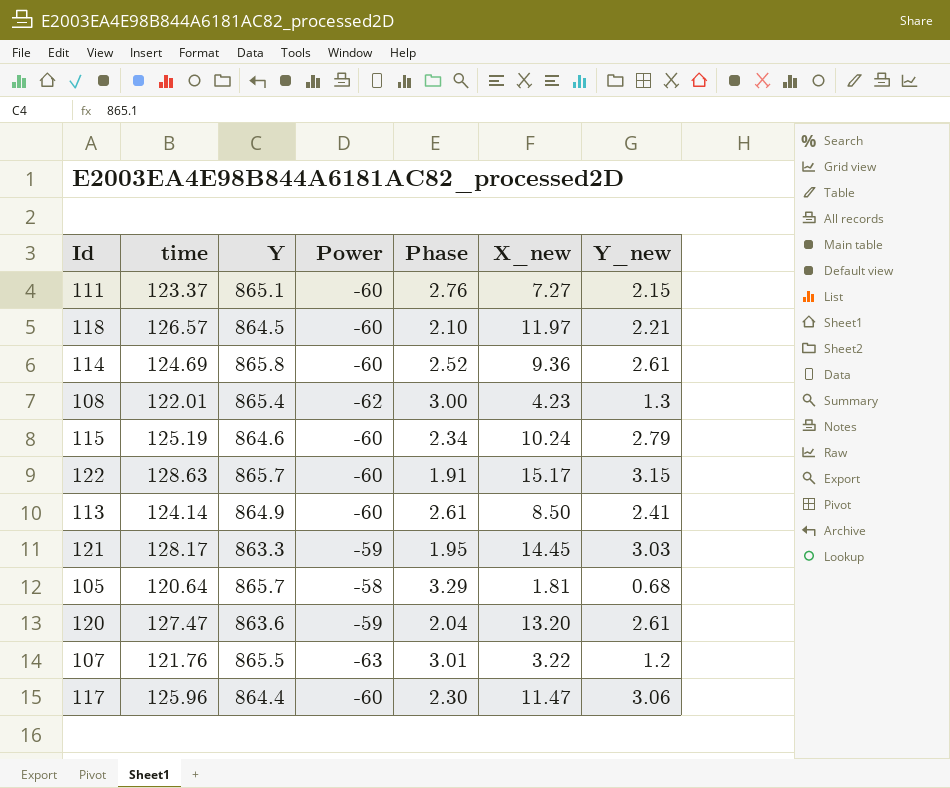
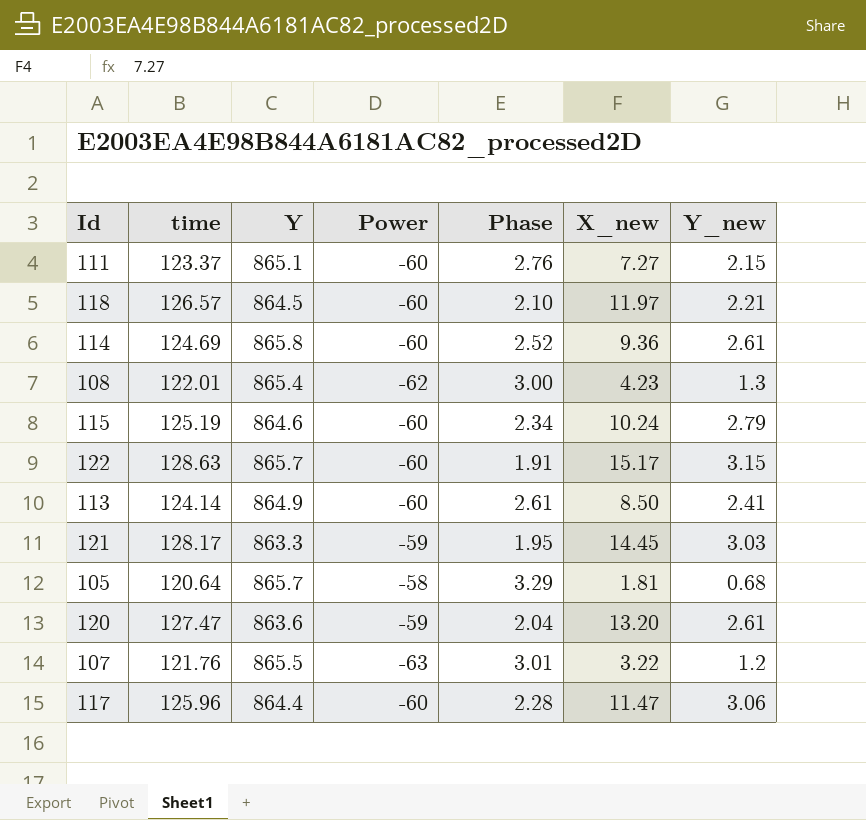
117 | Phase: 2.30 -> 2.28

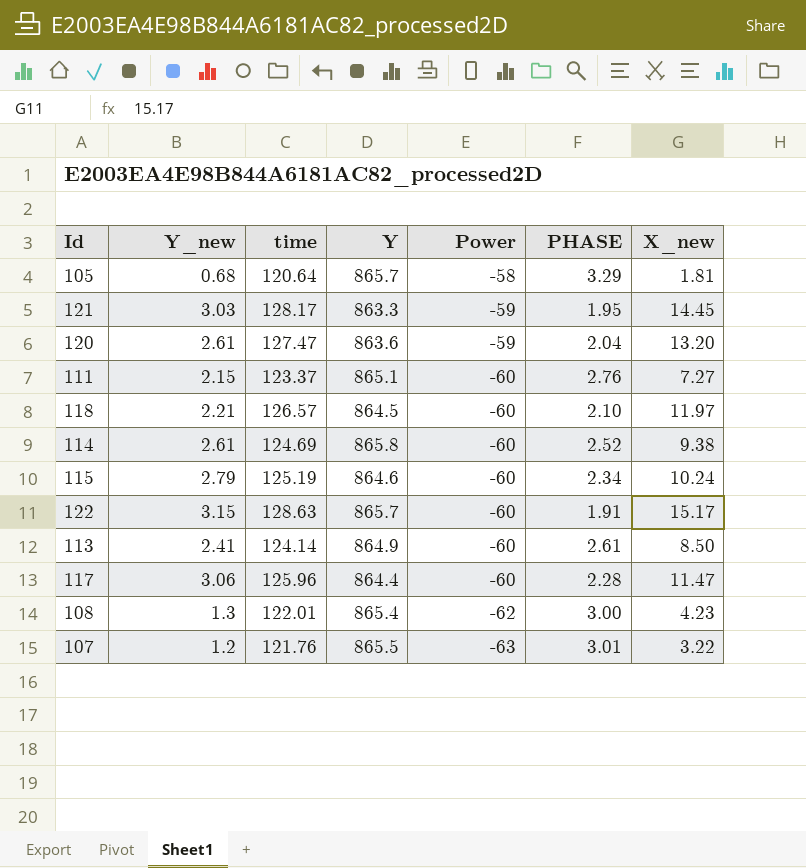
row order: none -> Power descending
column Y_new | position: 7 -> 2
column name: Phase -> PHASE
114 | X_new: 9.36 -> 9.38

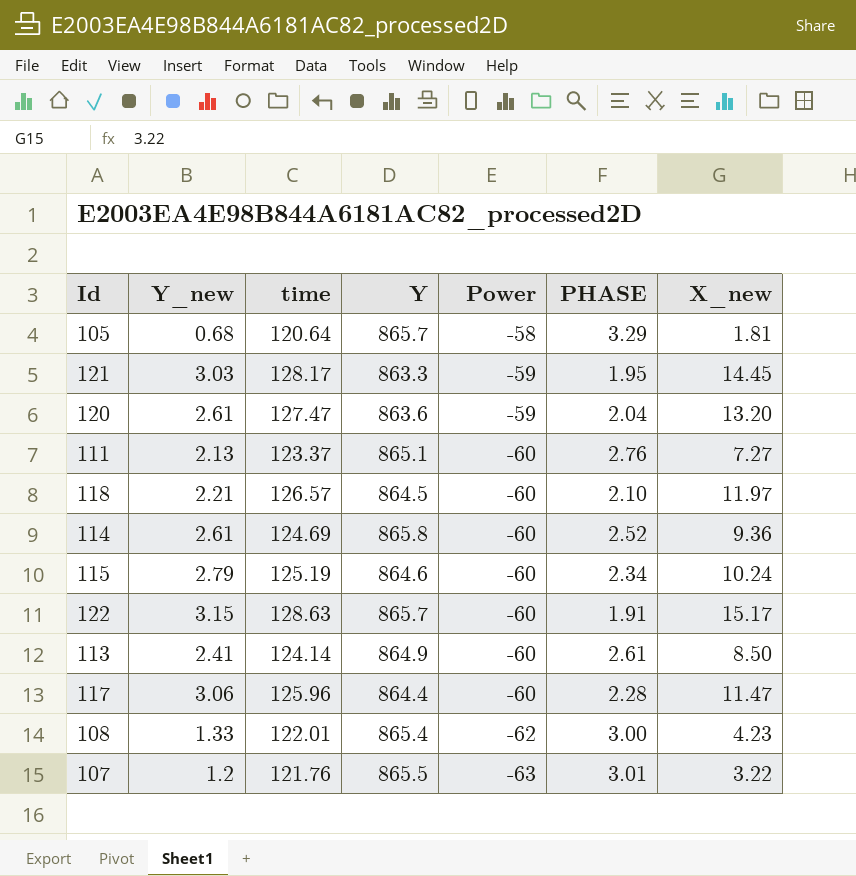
111 | Y_new: 2.15 -> 2.13
114 | X_new: 9.38 -> 9.36
108 | Y_new: 1.3 -> 1.33

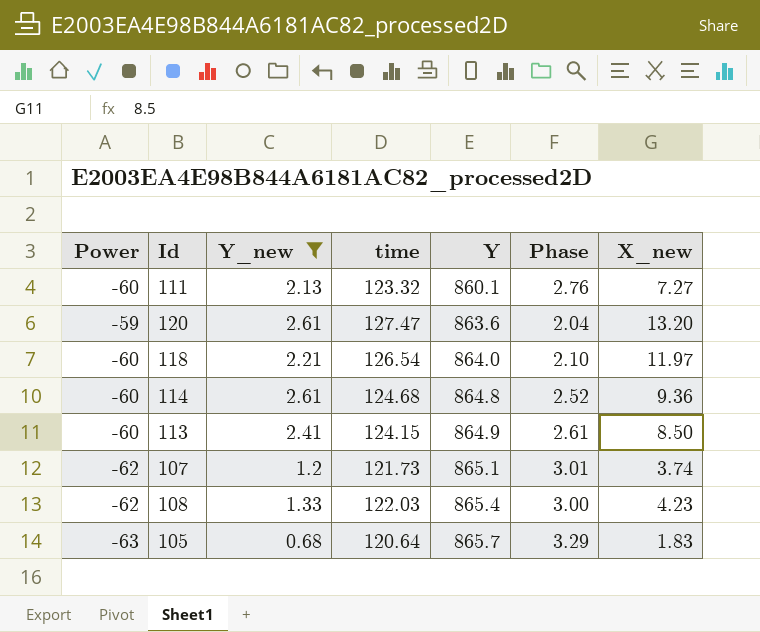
filter: none -> Y_new <= 2.61
row order: Power descending -> Y ascending
column Power | position: 5 -> 1
column name: PHASE -> Phase
111 | time: 123.37 -> 123.32
111 | Y: 865.1 -> 860.1
118 | time: 126.57 -> 126.54
118 | Y: 864.5 -> 864.0
114 | time: 124.69 -> 124.68
114 | Y: 865.8 -> 864.8
113 | time: 124.14 -> 124.15
107 | Power: -63 -> -62
107 | time: 121.76 -> 121.73
107 | Y: 865.5 -> 865.1
107 | X_new: 3.22 -> 3.74
108 | time: 122.01 -> 122.03
105 | Power: -58 -> -63
105 | X_new: 1.81 -> 1.83

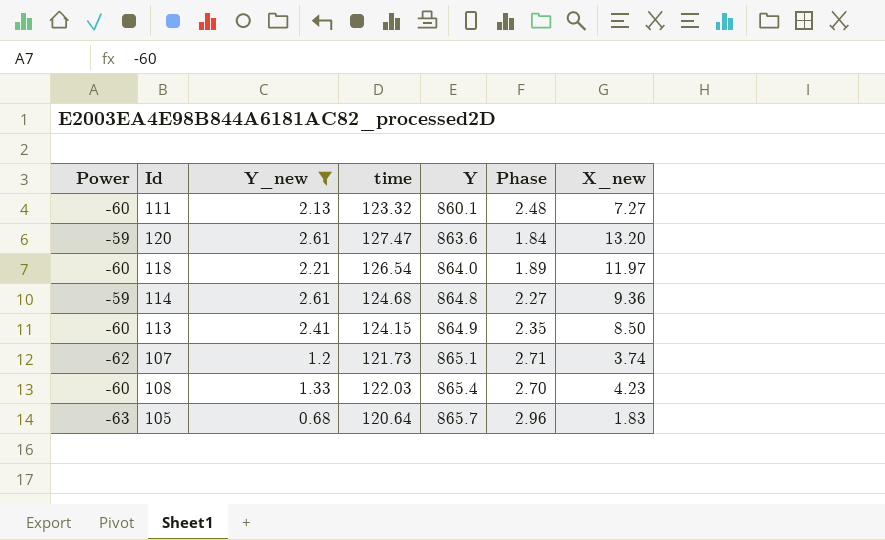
111 | Phase: 2.76 -> 2.48
120 | Phase: 2.04 -> 1.84
118 | Phase: 2.10 -> 1.89
114 | Power: -60 -> -59
114 | Phase: 2.52 -> 2.27
113 | Phase: 2.61 -> 2.35
107 | Phase: 3.01 -> 2.71
108 | Power: -62 -> -60
108 | Phase: 3.00 -> 2.70
105 | Phase: 3.29 -> 2.96

